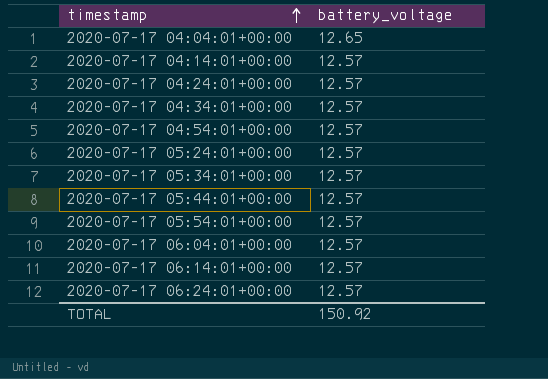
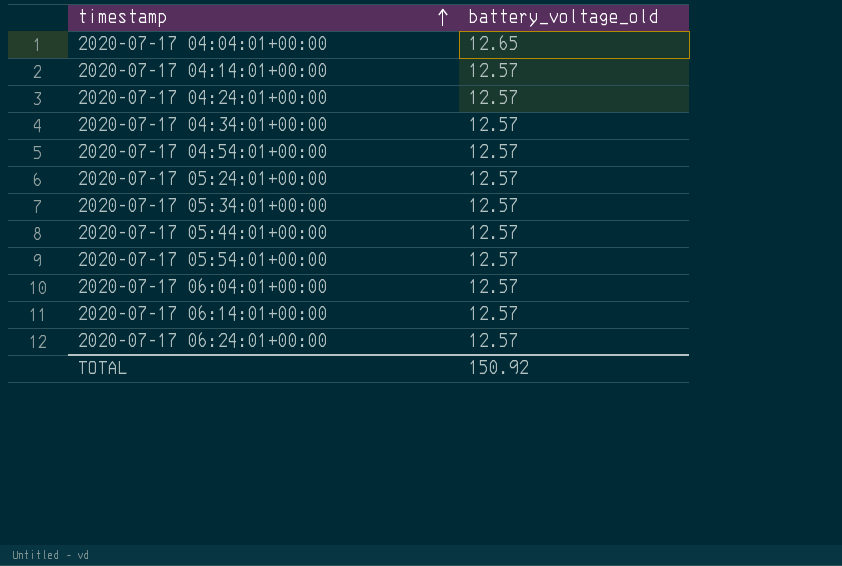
column name: battery_voltage -> battery_voltage_old

